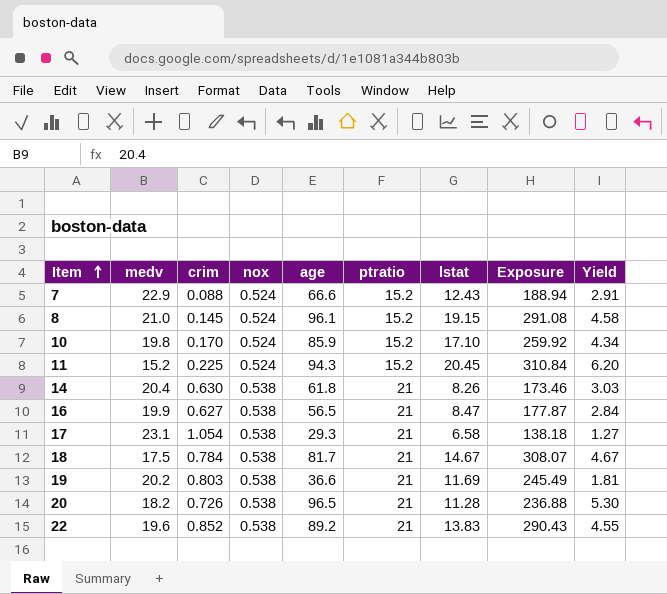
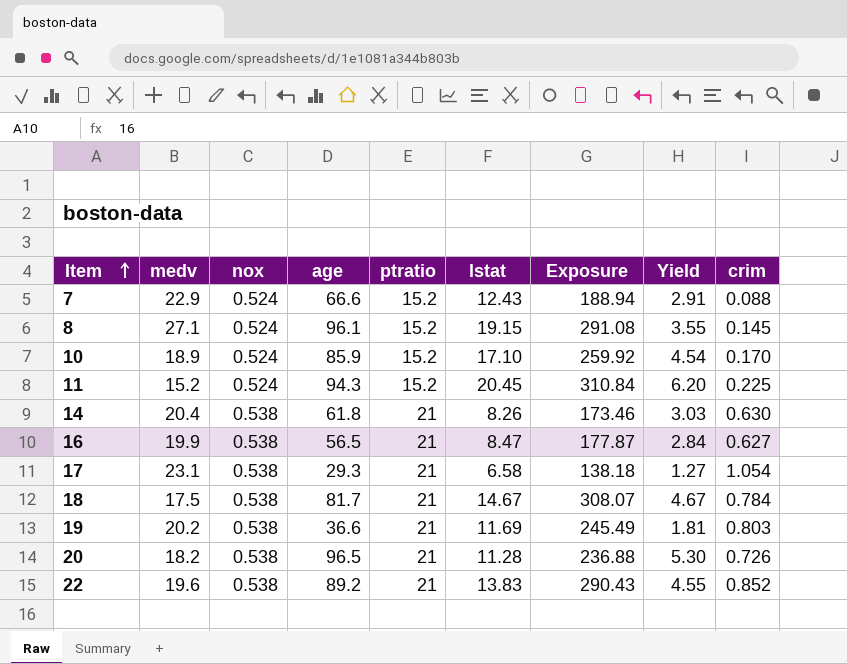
column crim | position: 3 -> 9
8 | medv: 21.0 -> 27.1
8 | Yield: 4.58 -> 3.55
10 | medv: 19.8 -> 18.9
10 | Yield: 4.34 -> 4.54

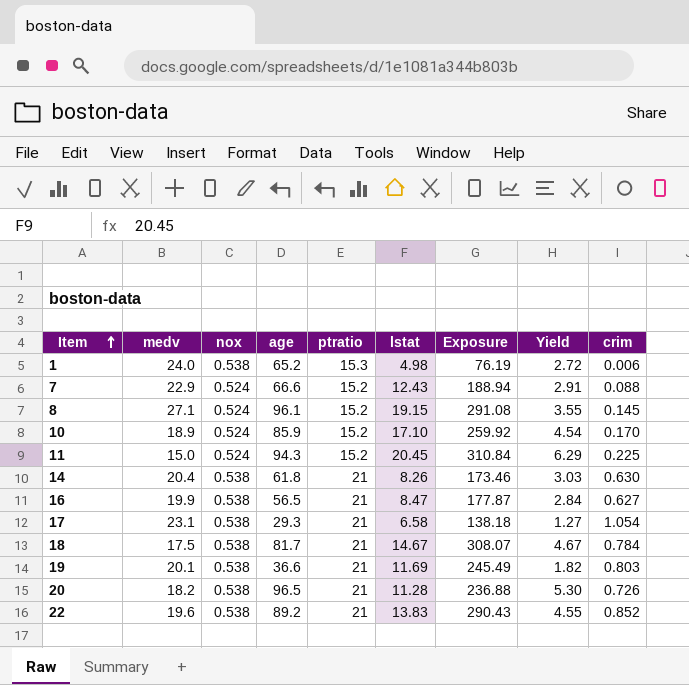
row 1: none -> 24.0 | 0.538 | 65.2 | 15.3 | 4.98 | 76.19 | 2.72 | 0.006
11 | medv: 15.2 -> 15.0
11 | Yield: 6.20 -> 6.29
19 | medv: 20.2 -> 20.1
19 | Yield: 1.81 -> 1.82

